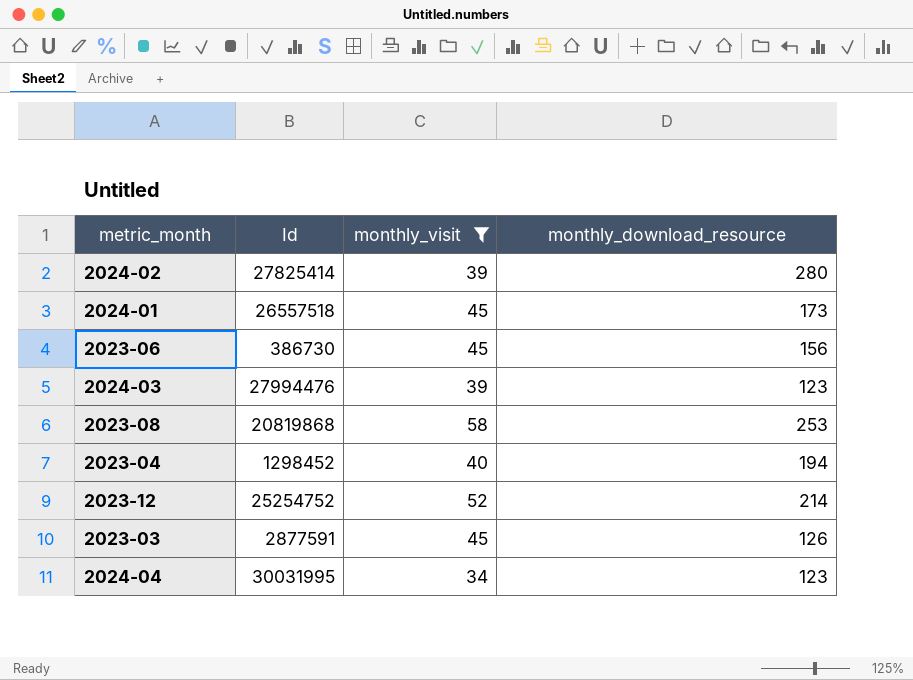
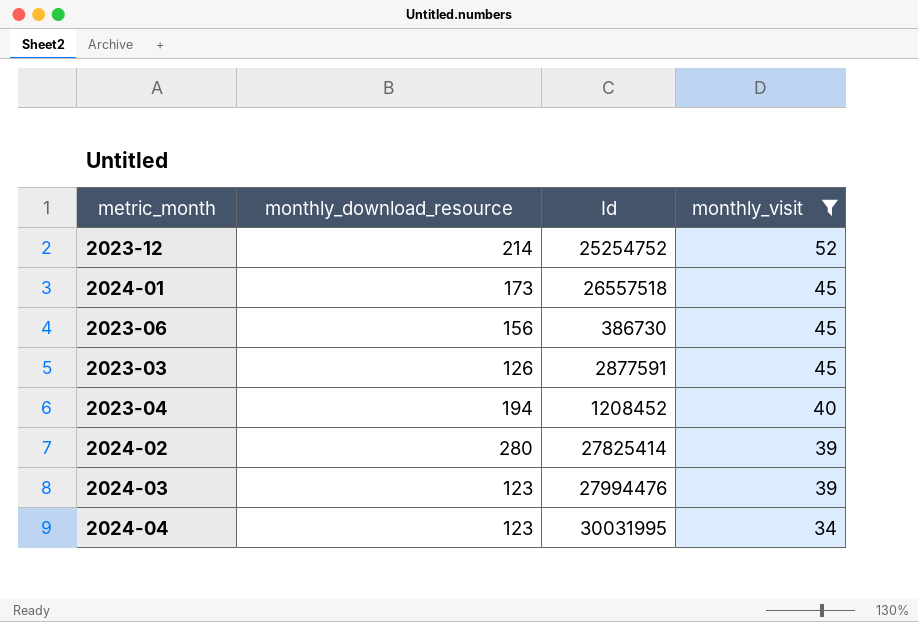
row order: none -> monthly_visit descending
column monthly_download_resource | position: 4 -> 2
row 2023-08: 20819868 | 58 | 253 -> none
2023-04 | Id: 1298452 -> 1208452

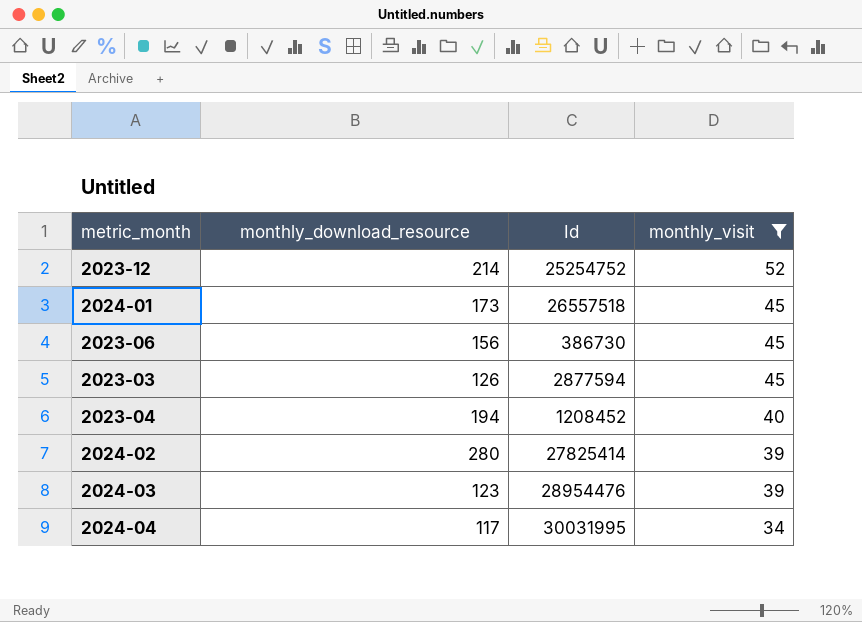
2023-03 | Id: 2877591 -> 2877594
2024-03 | Id: 27994476 -> 28954476
2024-04 | monthly_download_resource: 123 -> 117

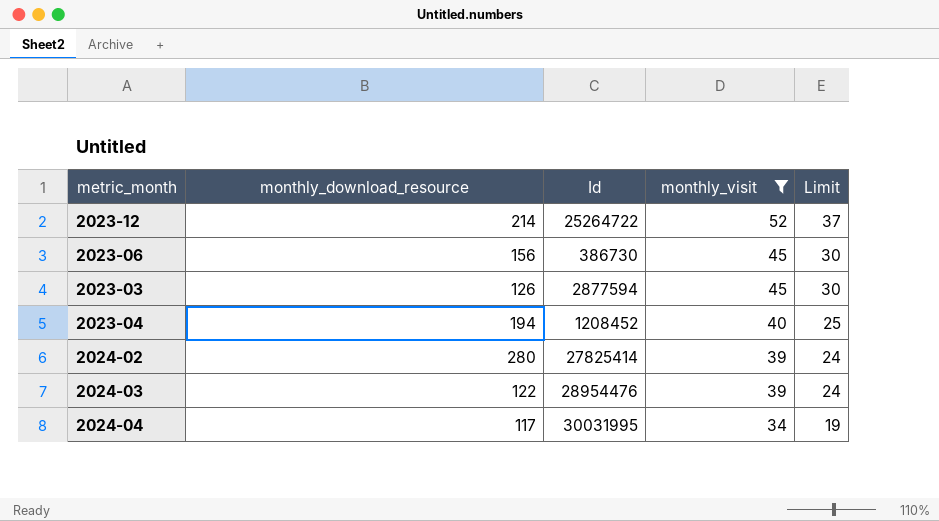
column Limit | formula: none -> [monthly_visit] - 15
row 2024-01: 173 | 26557518 | 45 -> none
2023-12 | Id: 25254752 -> 25264722
2024-03 | monthly_download_resource: 123 -> 122

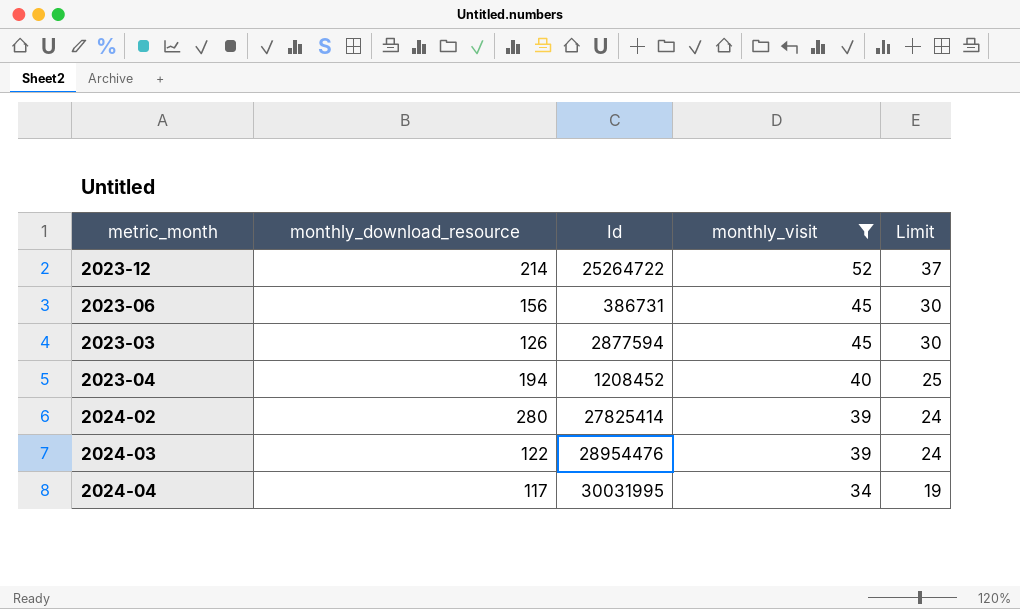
2023-06 | Id: 386730 -> 386731

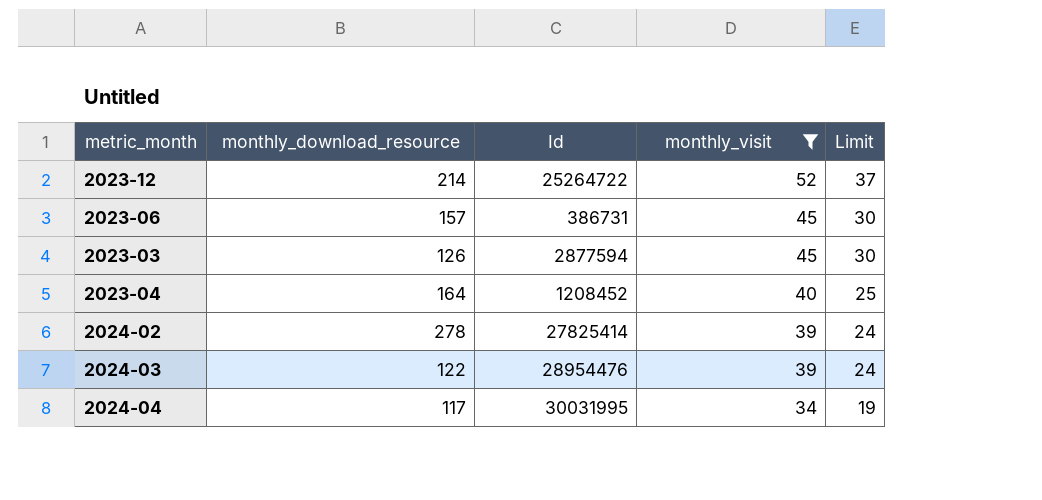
2023-06 | monthly_download_resource: 156 -> 157
2023-04 | monthly_download_resource: 194 -> 164
2024-02 | monthly_download_resource: 280 -> 278

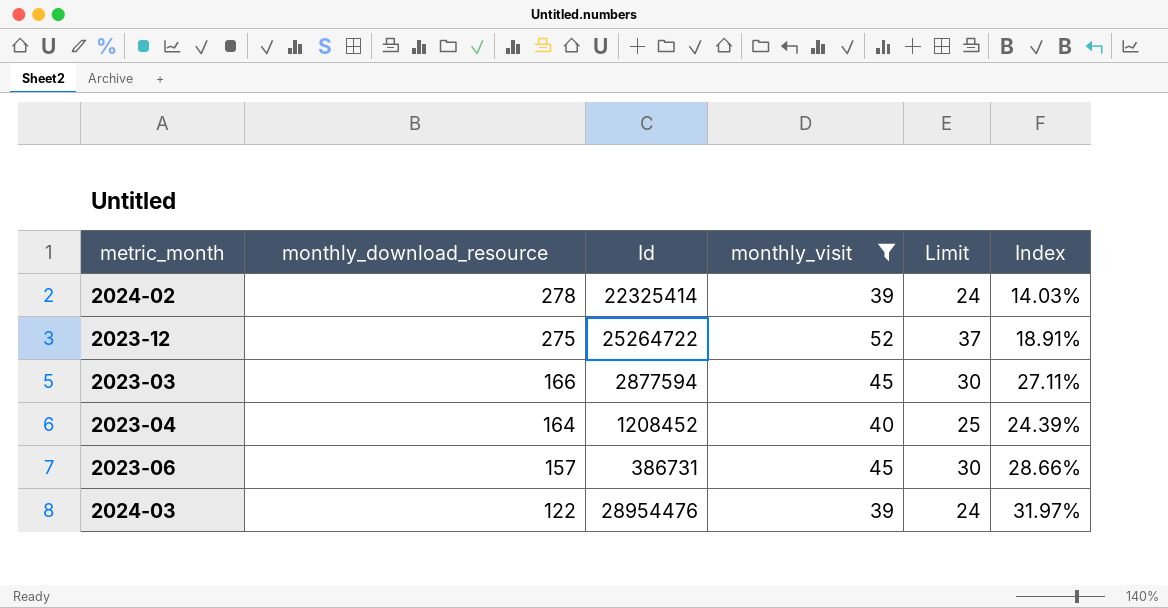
row order: monthly_visit descending -> monthly_download_resource descending
column Index | formula: none -> [monthly_visit] / [monthly_download_resource]
row 2024-04: 117 | 30031995 | 34 | 19 -> none
2024-02 | Id: 27825414 -> 22325414
2023-12 | monthly_download_resource: 214 -> 275
2023-03 | monthly_download_resource: 126 -> 166

